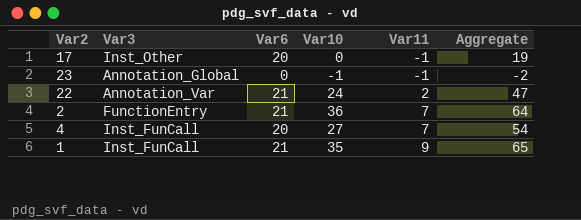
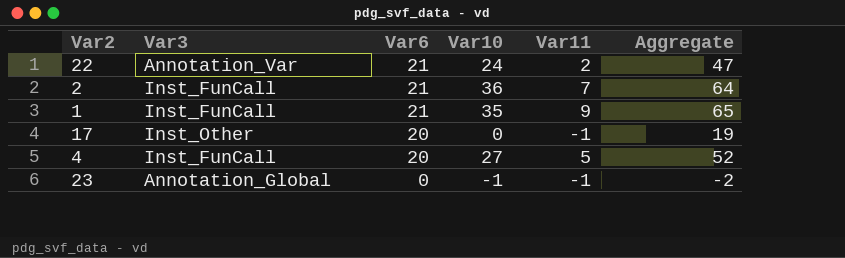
row order: Var11 ascending -> Var6 descending
2 | Var3: FunctionEntry -> Inst_FunCall
4 | Var11: 7 -> 5
4 | Aggregate: 54 -> 52

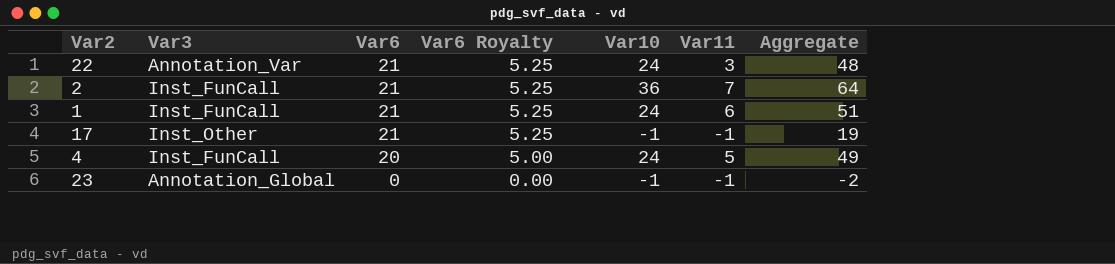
column Var6 Royalty | formula: none -> [Var6] * 0.25
22 | Var11: 2 -> 3
22 | Aggregate: 47 -> 48
1 | Var10: 35 -> 24
1 | Var11: 9 -> 6
1 | Aggregate: 65 -> 51
17 | Var6: 20 -> 21
17 | Var10: 0 -> -1
4 | Var10: 27 -> 24
4 | Aggregate: 52 -> 49

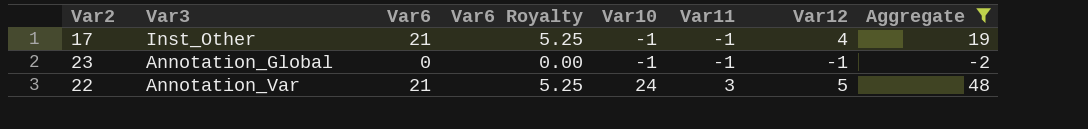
filter: none -> Aggregate <= 48
row order: Var6 descending -> Var10 ascending
column Var12 | position: none -> 7

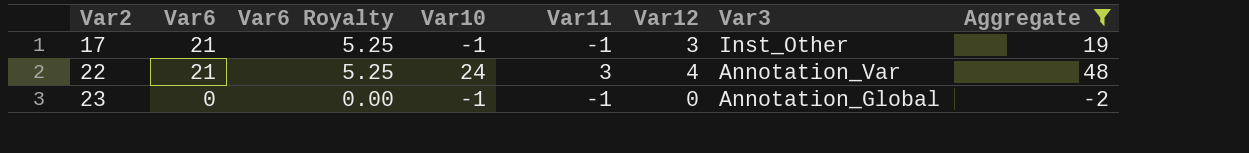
row order: Var10 ascending -> Var2 ascending
column Var3 | position: 2 -> 7
17 | Var12: 4 -> 3
22 | Var12: 5 -> 4
23 | Var12: -1 -> 0

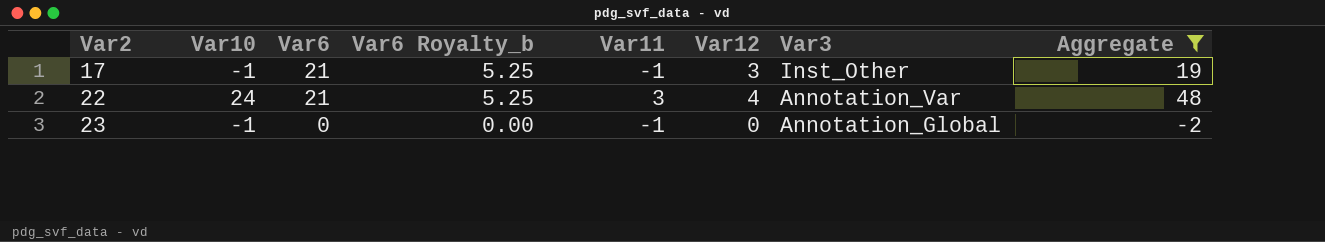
column Var10 | position: 4 -> 2
column name: Var6 Royalty -> Var6 Royalty_b

